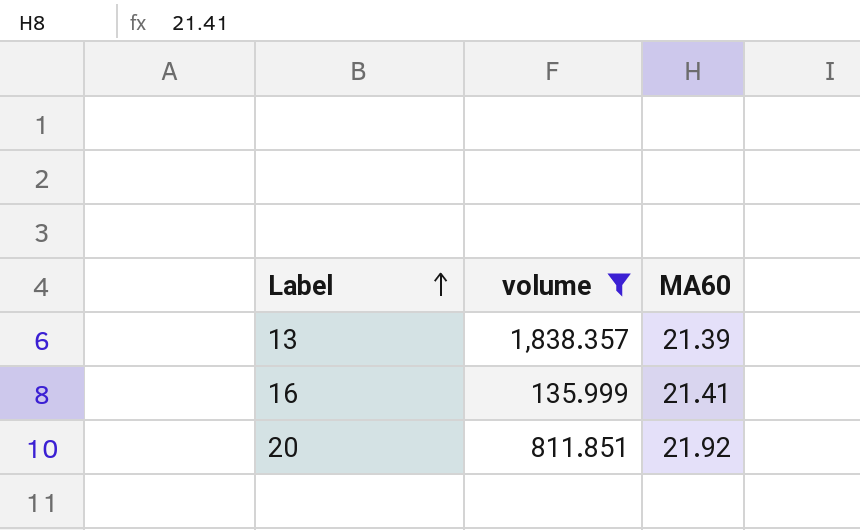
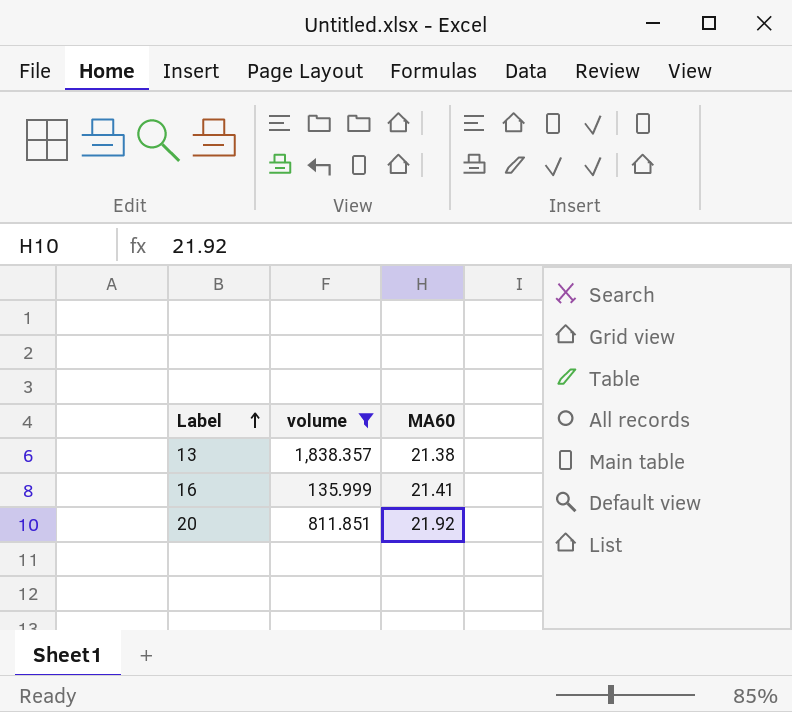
13 | MA60: 21.39 -> 21.38

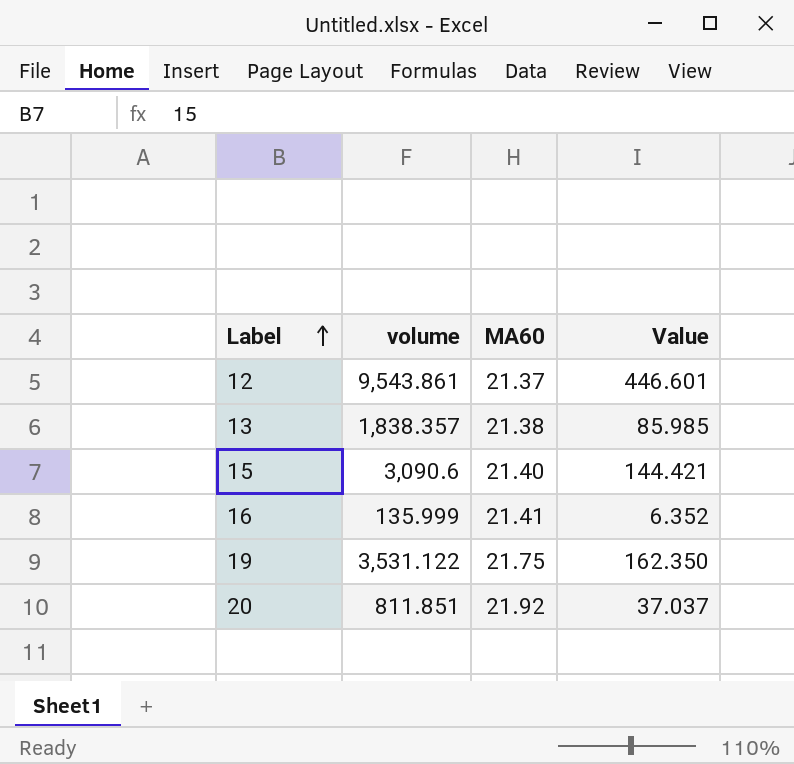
filter: volume <= 1,838.357 -> none
column Value | formula: none -> [volume] / [MA60]

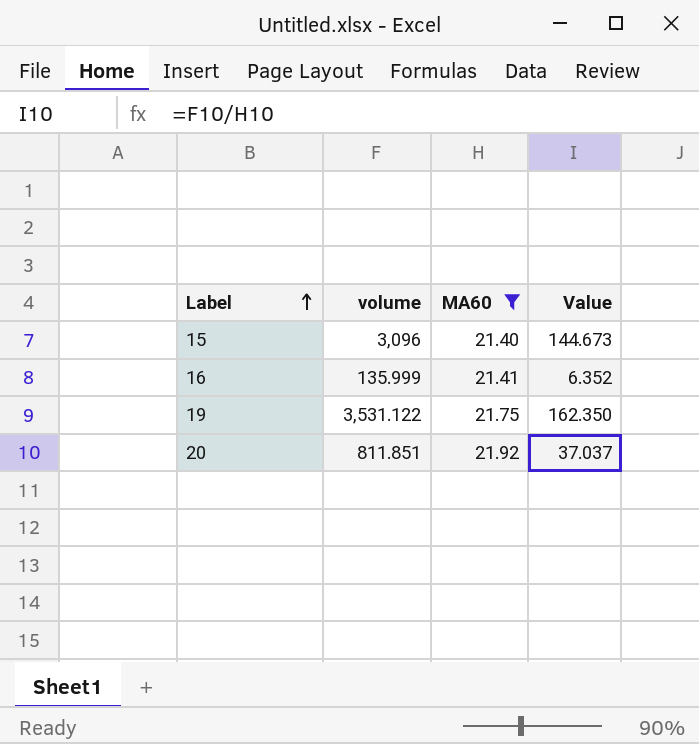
filter: none -> MA60 >= 21.40
15 | volume: 3,090.6 -> 3,096
15 | Value: 144.421 -> 144.673

